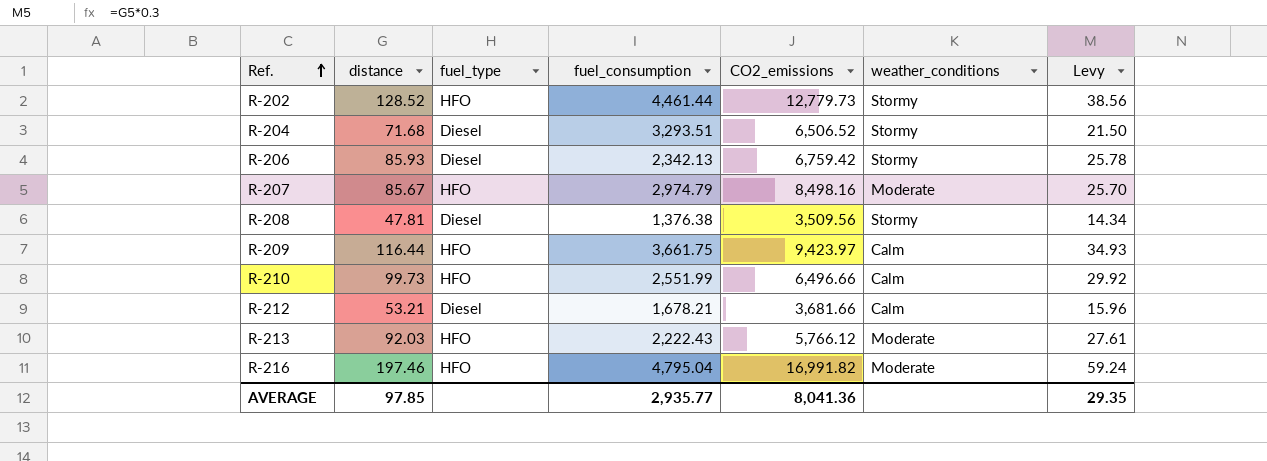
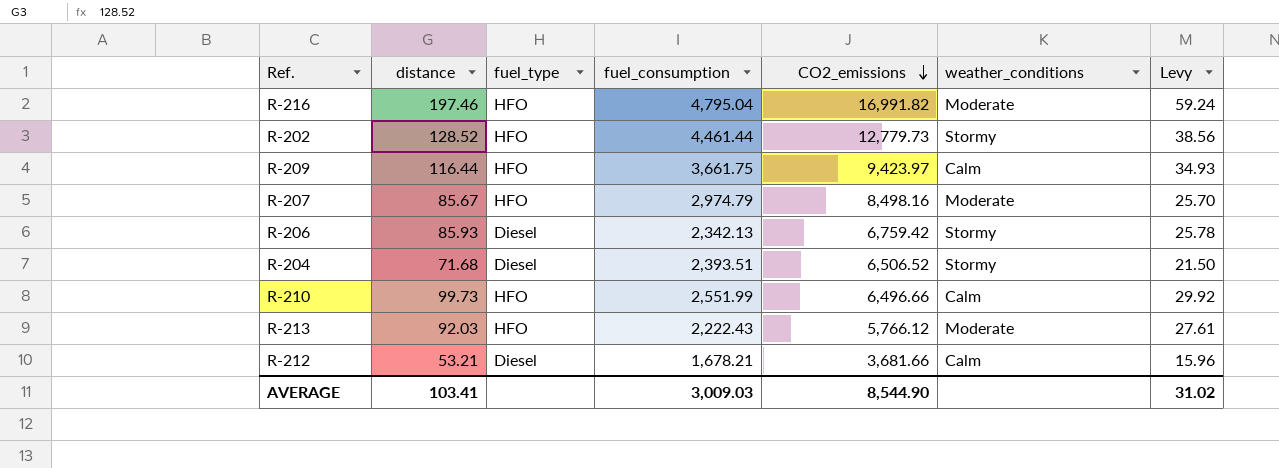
row order: Ref. ascending -> CO2_emissions descending
row R-208: 47.81 | Diesel | 1,376.38 | 3,509.56 | Stormy | 14.34 -> none
R-204 | fuel_consumption: 3,293.51 -> 2,393.51
AVERAGE | distance: 97.85 -> 103.41
AVERAGE | fuel_consumption: 2,935.77 -> 3,009.03
AVERAGE | CO2_emissions: 8,041.36 -> 8,544.90
AVERAGE | Levy: 29.35 -> 31.02

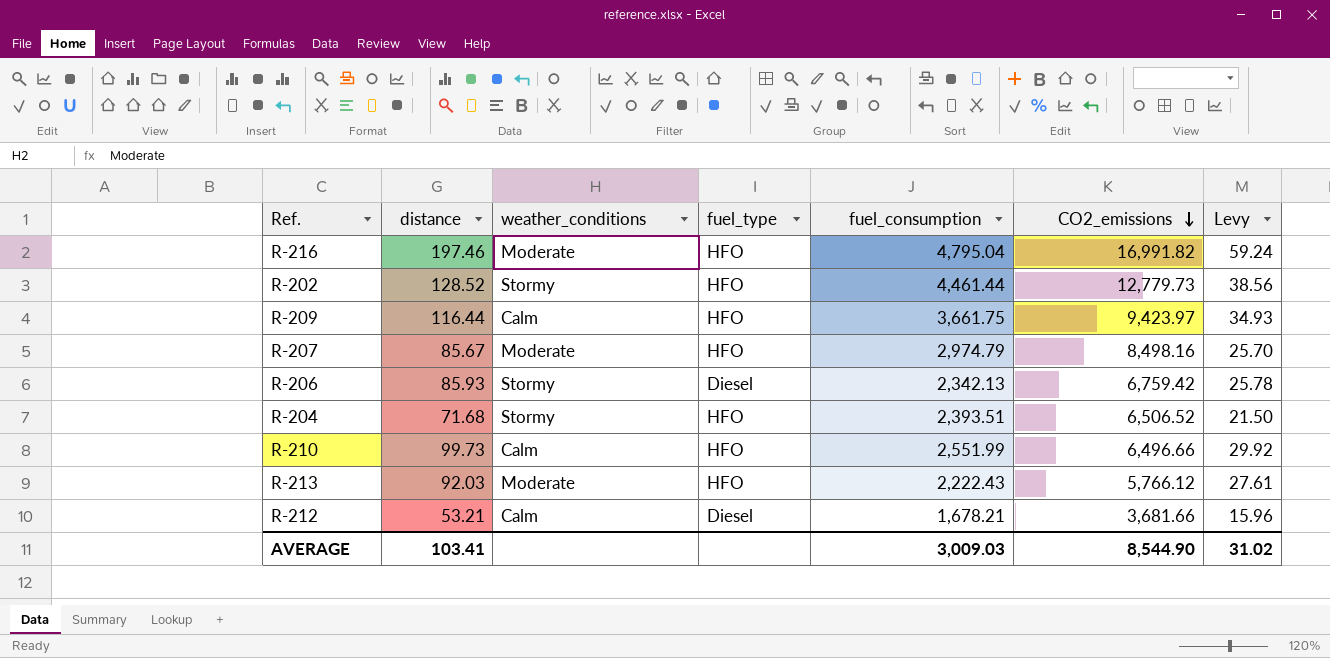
column weather_conditions | position: 6 -> 3
R-204 | fuel_type: Diesel -> HFO

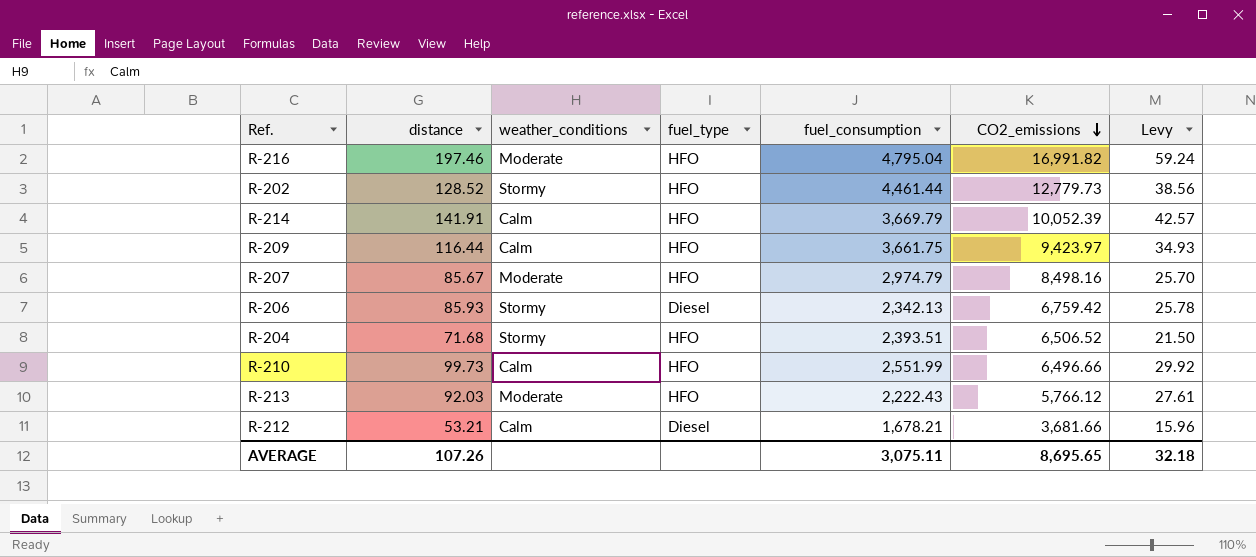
row R-214: none -> 141.91 | Calm | HFO | 3,669.79 | 10,052.39 | 42.57
AVERAGE | distance: 103.41 -> 107.26
AVERAGE | fuel_consumption: 3,009.03 -> 3,075.11
AVERAGE | CO2_emissions: 8,544.90 -> 8,695.65
AVERAGE | Levy: 31.02 -> 32.18

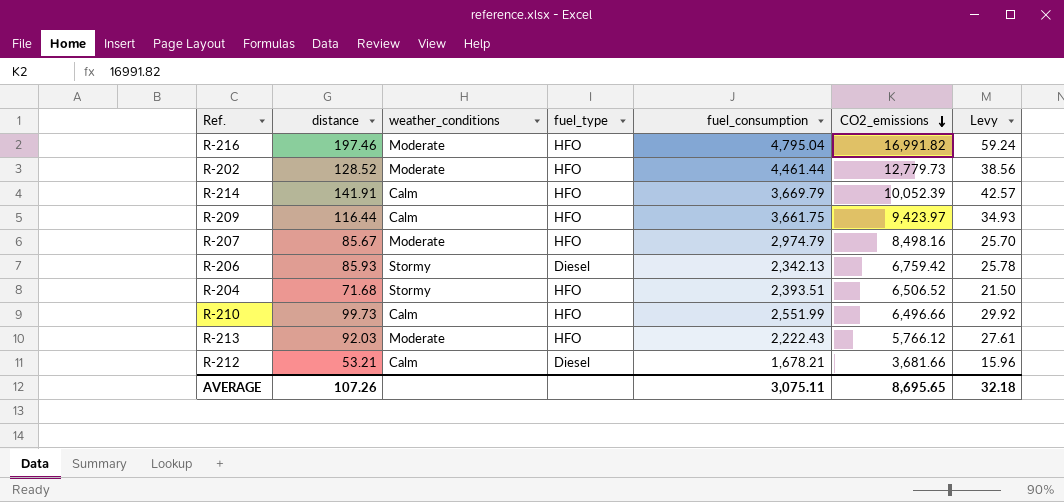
R-202 | weather_conditions: Stormy -> Moderate

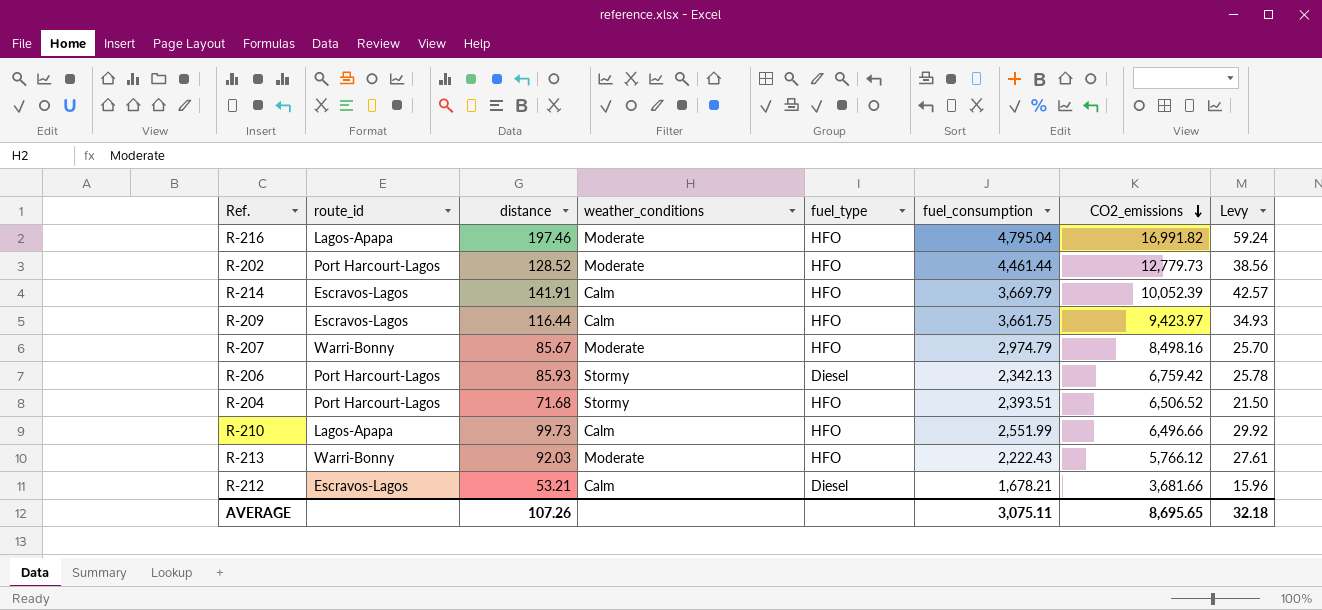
column route_id | position: none -> 2

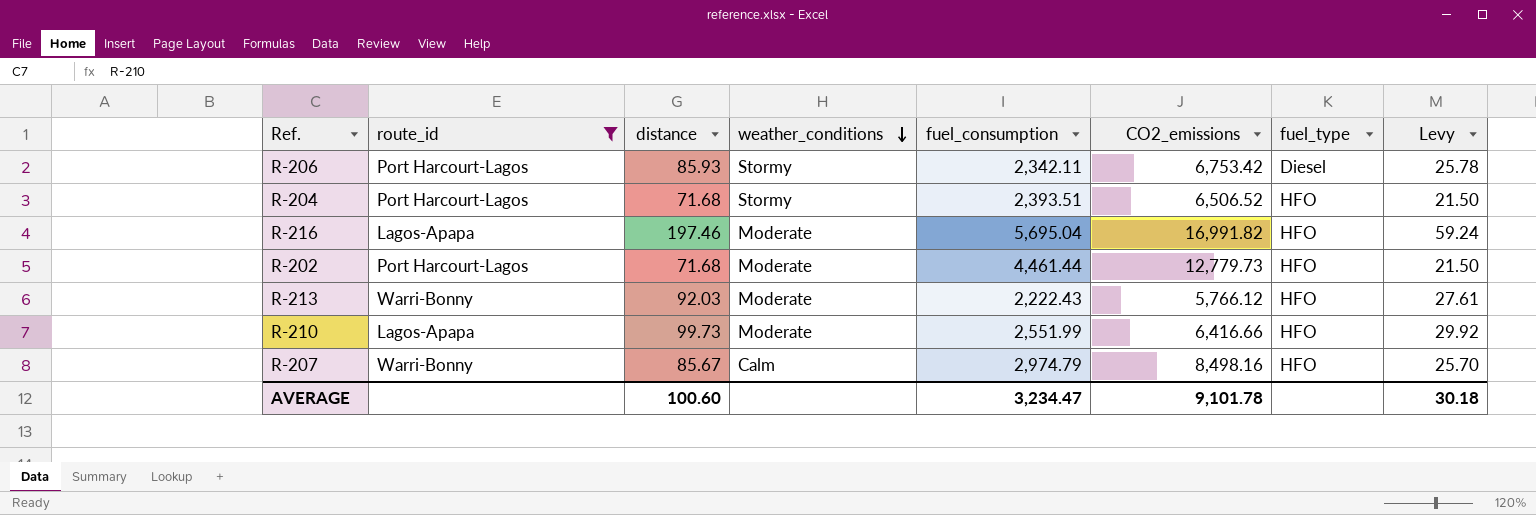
filter: none -> route_id != Escravos-Lagos
row order: CO2_emissions descending -> weather_conditions descending
column fuel_type | position: 5 -> 7
R-206 | fuel_consumption: 2,342.13 -> 2,342.11
R-206 | CO2_emissions: 6,759.42 -> 6,753.42
R-216 | fuel_consumption: 4,795.04 -> 5,695.04
R-202 | distance: 128.52 -> 71.68
R-202 | Levy: 38.56 -> 21.50
R-210 | weather_conditions: Calm -> Moderate
R-210 | CO2_emissions: 6,496.66 -> 6,416.66
R-207 | weather_conditions: Moderate -> Calm
AVERAGE | distance: 107.26 -> 100.60
AVERAGE | fuel_consumption: 3,075.11 -> 3,234.47
AVERAGE | CO2_emissions: 8,695.65 -> 9,101.78
AVERAGE | Levy: 32.18 -> 30.18

